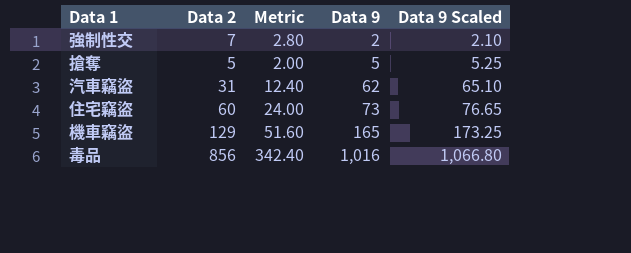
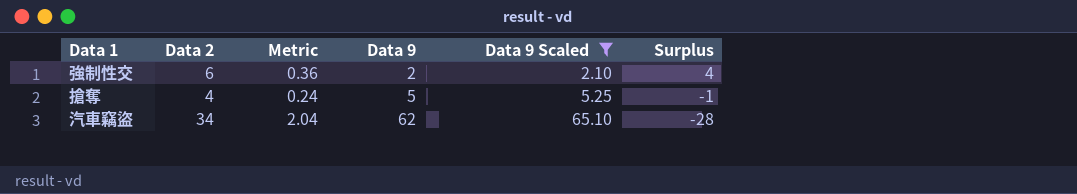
filter: none -> Data 9 Scaled <= 65.10
column Metric | formula: [Data 2] * 0.4 -> [Data 2] * 0.06
column Surplus | formula: none -> [Data 2] - [Data 9]
強制性交 | Data 2: 7 -> 6
搶奪 | Data 2: 5 -> 4
汽車竊盜 | Data 2: 31 -> 34

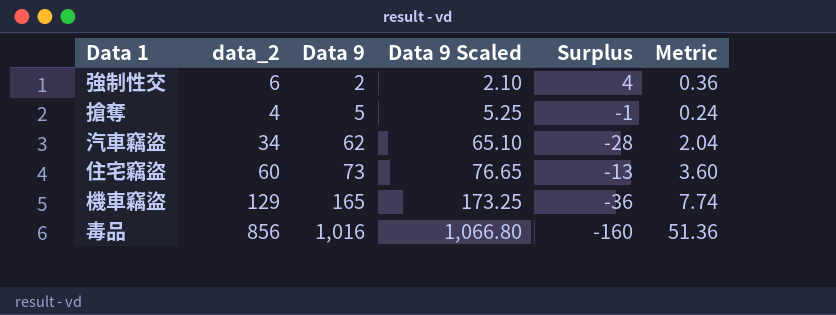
filter: Data 9 Scaled <= 65.10 -> none
column name: Data 2 -> data_2
column Metric | position: 3 -> 6

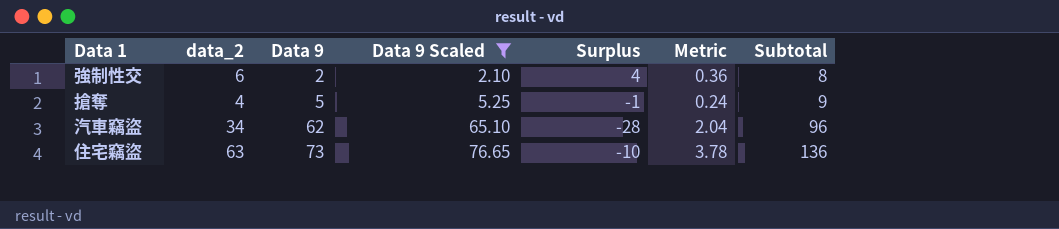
filter: none -> Data 9 Scaled <= 76.65
column Subtotal | formula: none -> [data_2] + [Data 9]
住宅竊盜 | data_2: 60 -> 63
住宅竊盜 | Surplus: -13 -> -10
住宅竊盜 | Metric: 3.60 -> 3.78

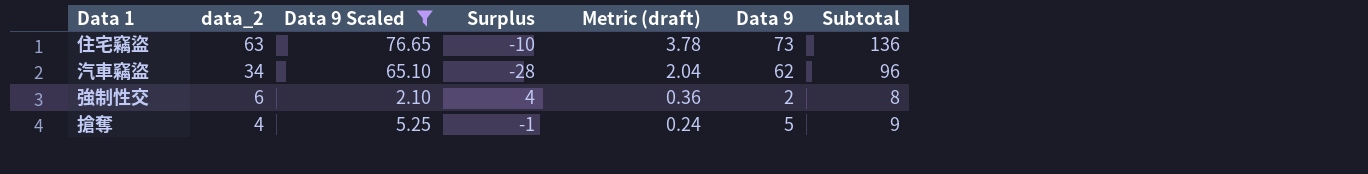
row order: Data 9 ascending -> data_2 descending
column name: Metric -> Metric (draft)
column Data 9 | position: 3 -> 6

